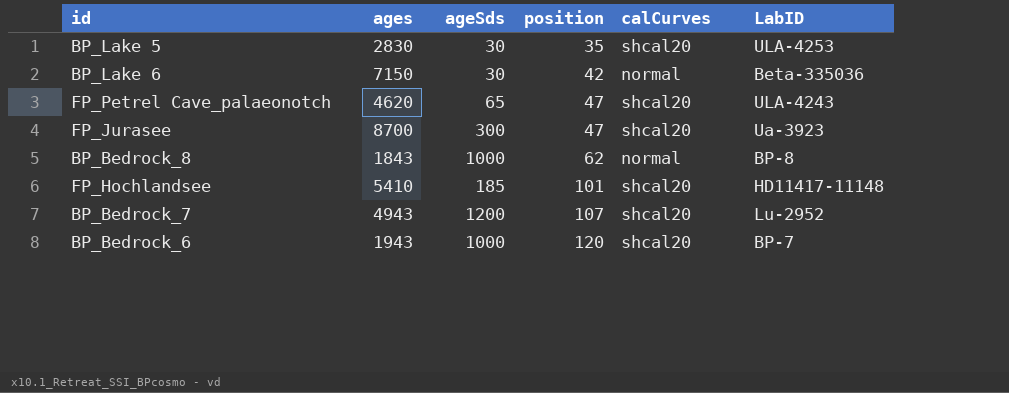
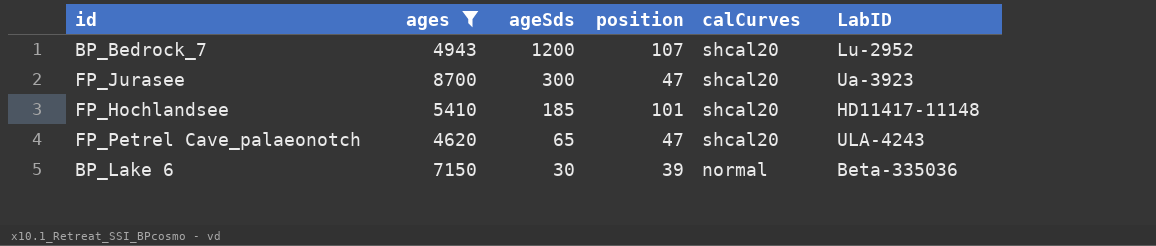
filter: none -> ages >= 4620
row order: position ascending -> ageSds descending
BP_Lake 6 | position: 42 -> 39

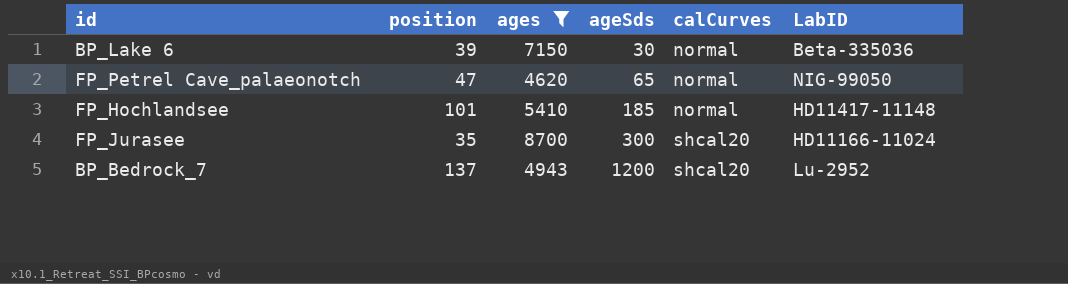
row order: ageSds descending -> ageSds ascending
column position | position: 4 -> 2
FP_Petrel Cave_palaeonotch | calCurves: shcal20 -> normal
FP_Petrel Cave_palaeonotch | LabID: ULA-4243 -> NIG-99050
FP_Hochlandsee | calCurves: shcal20 -> normal
FP_Jurasee | position: 47 -> 35
FP_Jurasee | LabID: Ua-3923 -> HD11166-11024
BP_Bedrock_7 | position: 107 -> 137

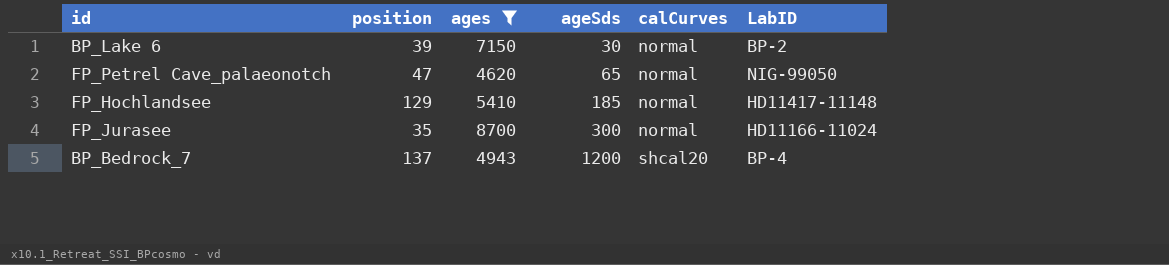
BP_Lake 6 | LabID: Beta-335036 -> BP-2
FP_Hochlandsee | position: 101 -> 129
FP_Jurasee | calCurves: shcal20 -> normal
BP_Bedrock_7 | LabID: Lu-2952 -> BP-4

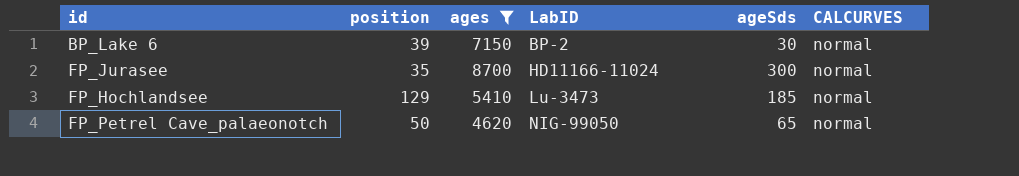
row order: ageSds ascending -> LabID ascending
column LabID | position: 6 -> 4
column name: calCurves -> CALCURVES
row BP_Bedrock_7: 137 | 4943 | 1200 | shcal20 | BP-4 -> none
FP_Hochlandsee | LabID: HD11417-11148 -> Lu-3473
FP_Petrel Cave_palaeonotch | position: 47 -> 50

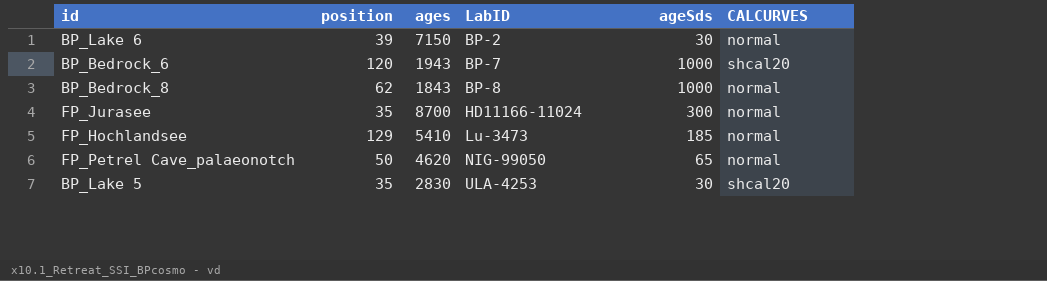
filter: ages >= 4620 -> none

